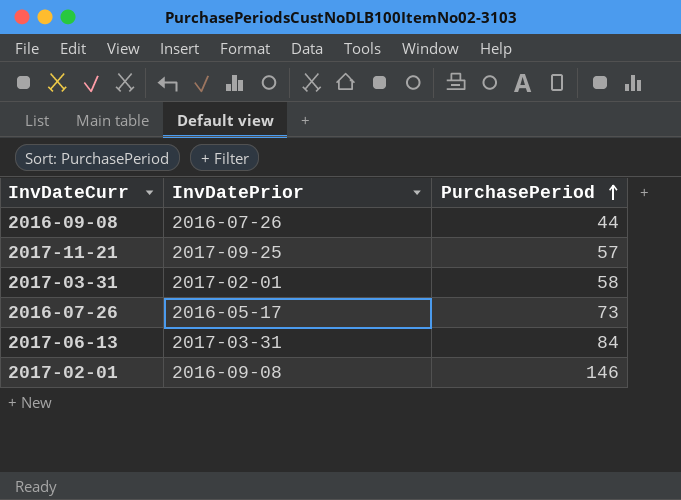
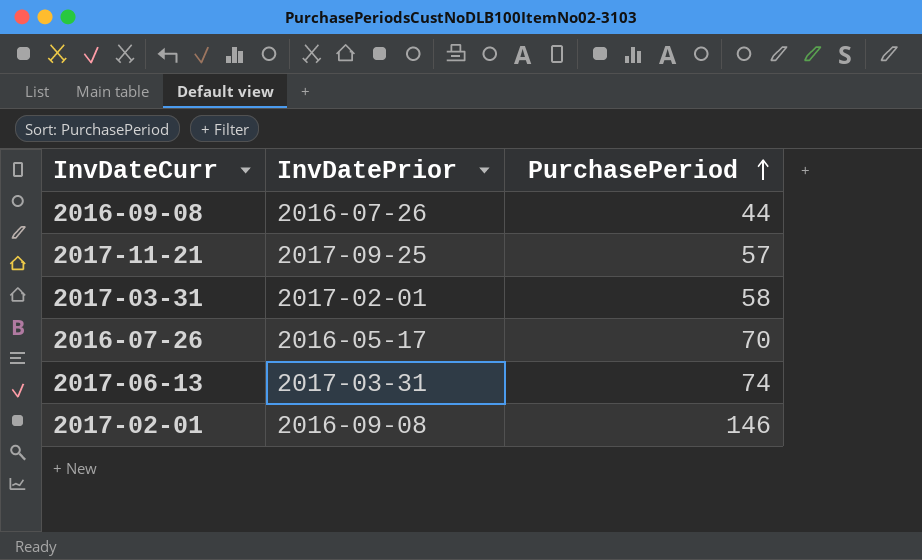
2016-07-26 | PurchasePeriod: 73 -> 70
2017-06-13 | PurchasePeriod: 84 -> 74

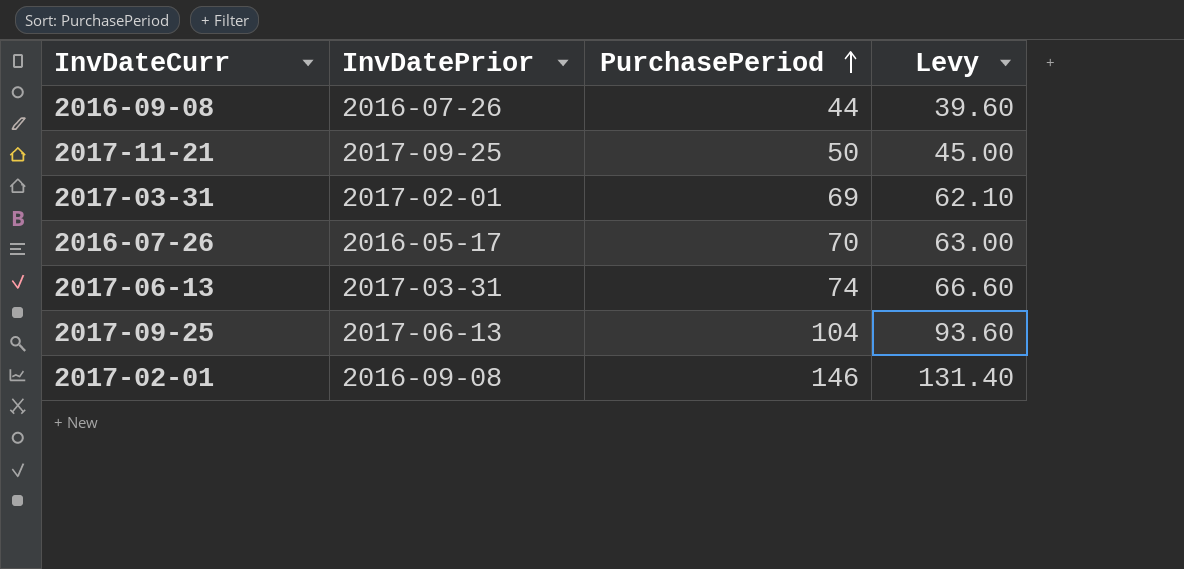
column Levy | formula: none -> [PurchasePeriod] * 0.9
2017-11-21 | PurchasePeriod: 57 -> 50
2017-03-31 | PurchasePeriod: 58 -> 69
row 2017-09-25: none -> 2017-06-13 | 104 | 93.60

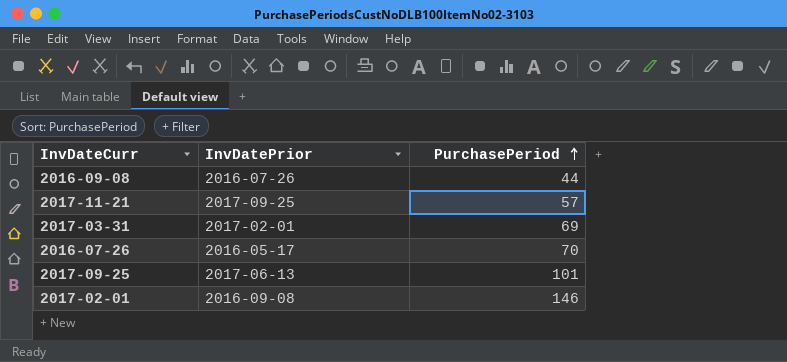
column Levy | formula: [PurchasePeriod] * 0.9 -> none
row 2017-06-13: 2017-03-31 | 74 | 66.60 -> none
2017-11-21 | PurchasePeriod: 50 -> 57
2017-09-25 | PurchasePeriod: 104 -> 101

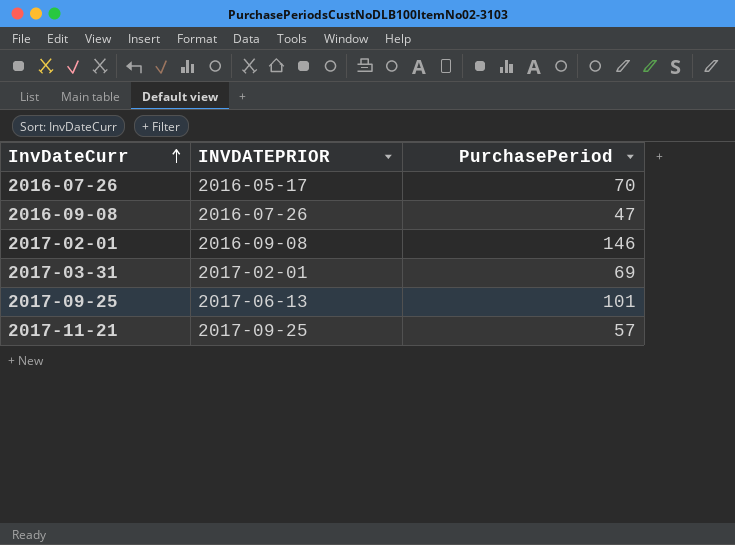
row order: PurchasePeriod ascending -> InvDateCurr ascending
column name: InvDatePrior -> INVDATEPRIOR
2016-09-08 | PurchasePeriod: 44 -> 47

